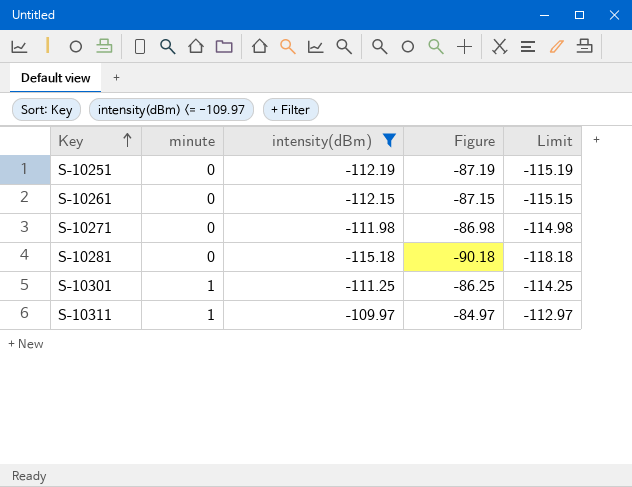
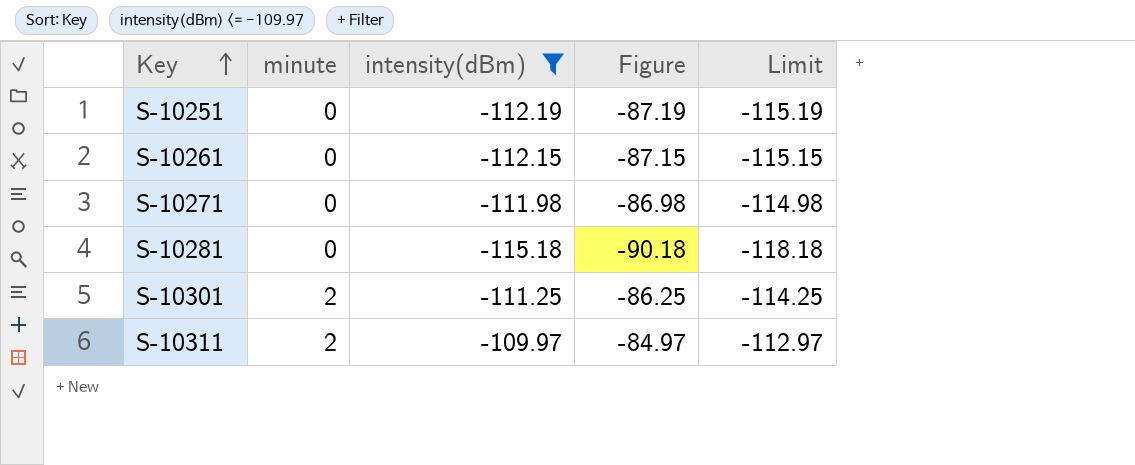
S-10301 | minute: 1 -> 2
S-10311 | minute: 1 -> 2

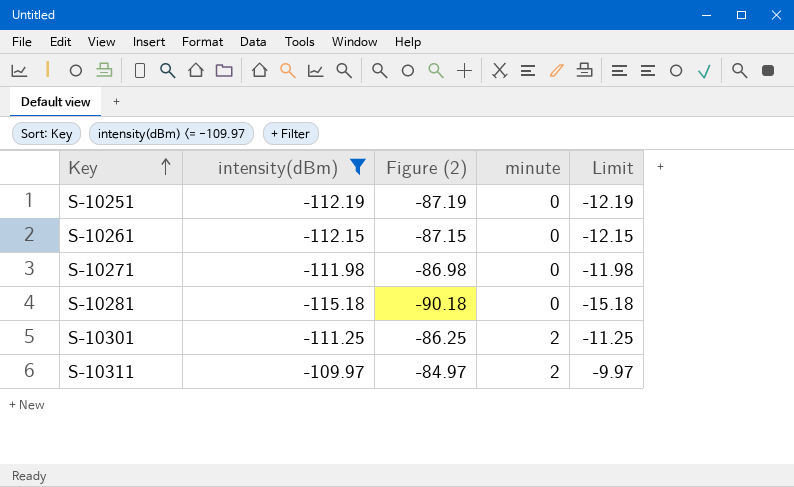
column name: Figure -> Figure (2)
column minute | position: 2 -> 4
column Limit | formula: [intensity(dBm)] - 3 -> [intensity(dBm)] + 100

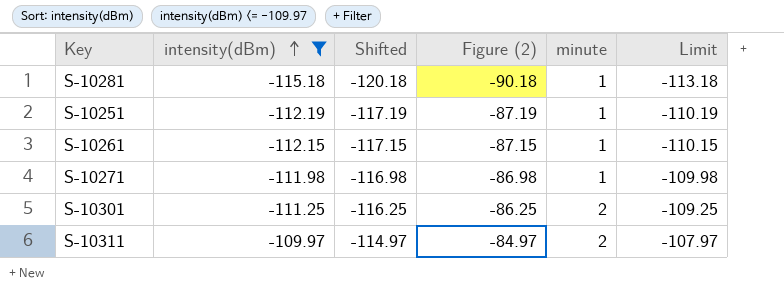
row order: Key ascending -> intensity(dBm) ascending
column Shifted | formula: none -> [intensity(dBm)] - 5
column Limit | formula: [intensity(dBm)] + 100 -> [intensity(dBm)] + 2
S-10281 | minute: 0 -> 1
S-10251 | minute: 0 -> 1
S-10261 | minute: 0 -> 1
S-10271 | minute: 0 -> 1

